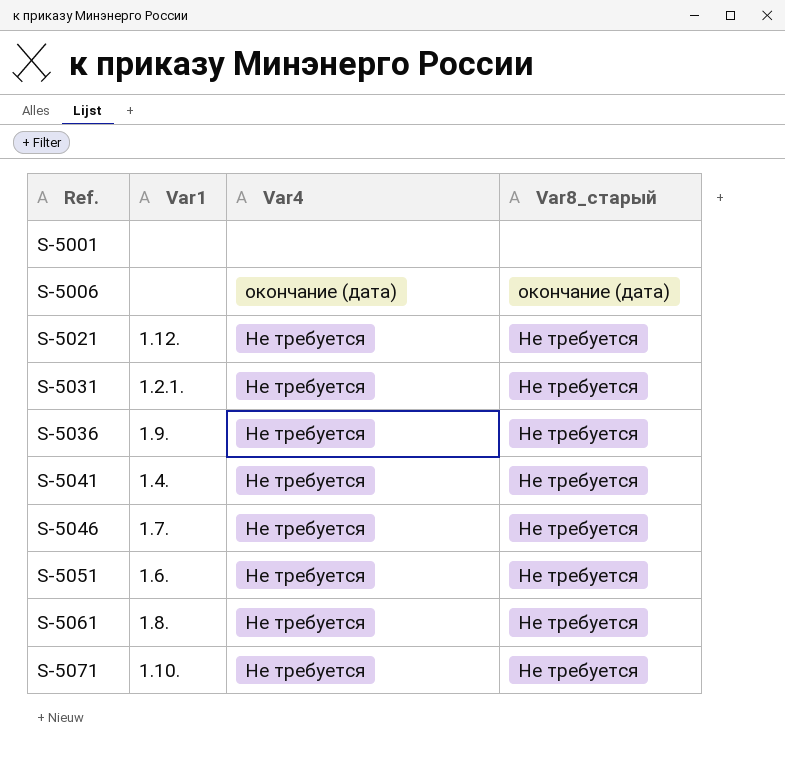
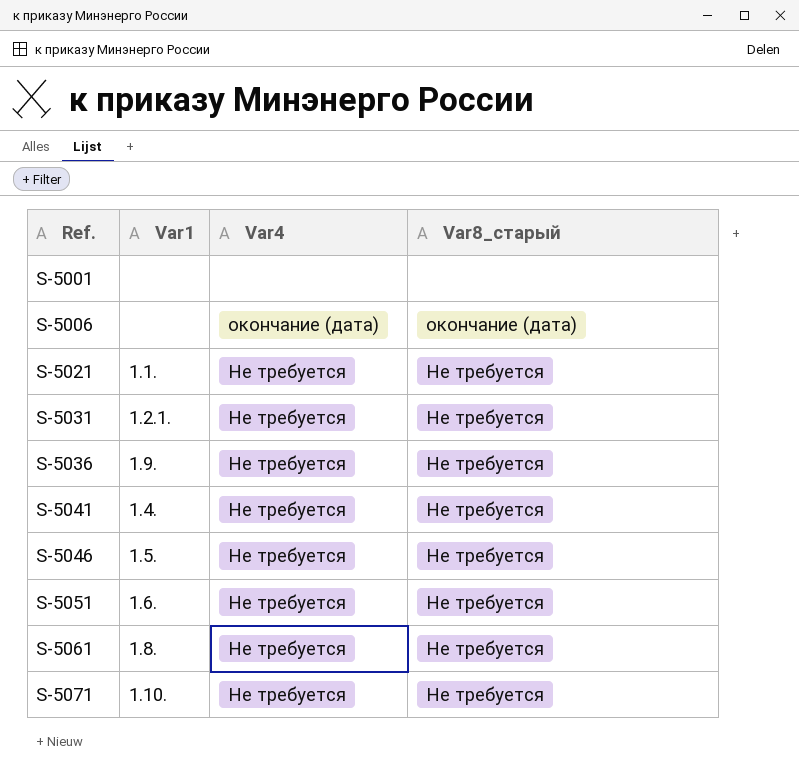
S-5021 | Var1: 1.12. -> 1.1.
S-5046 | Var1: 1.7. -> 1.5.

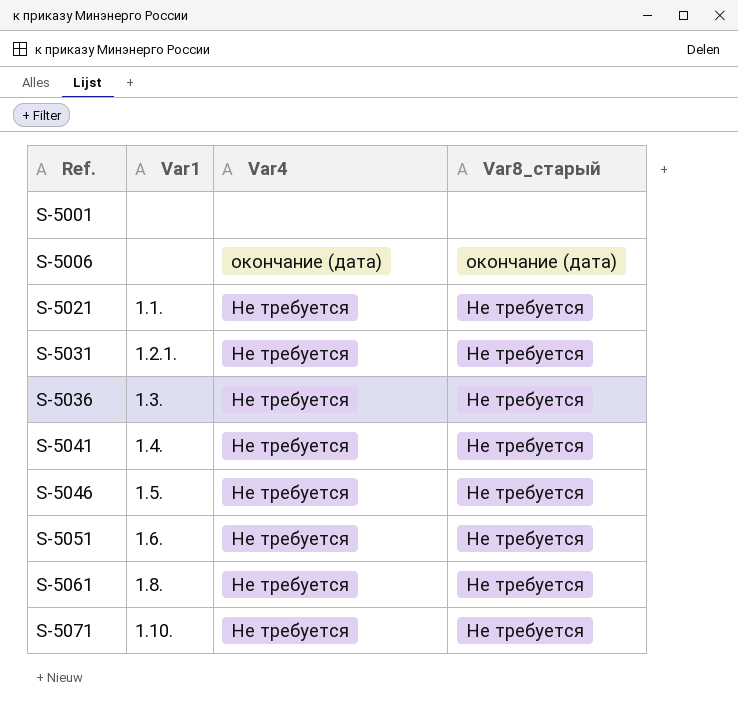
S-5036 | Var1: 1.9. -> 1.3.

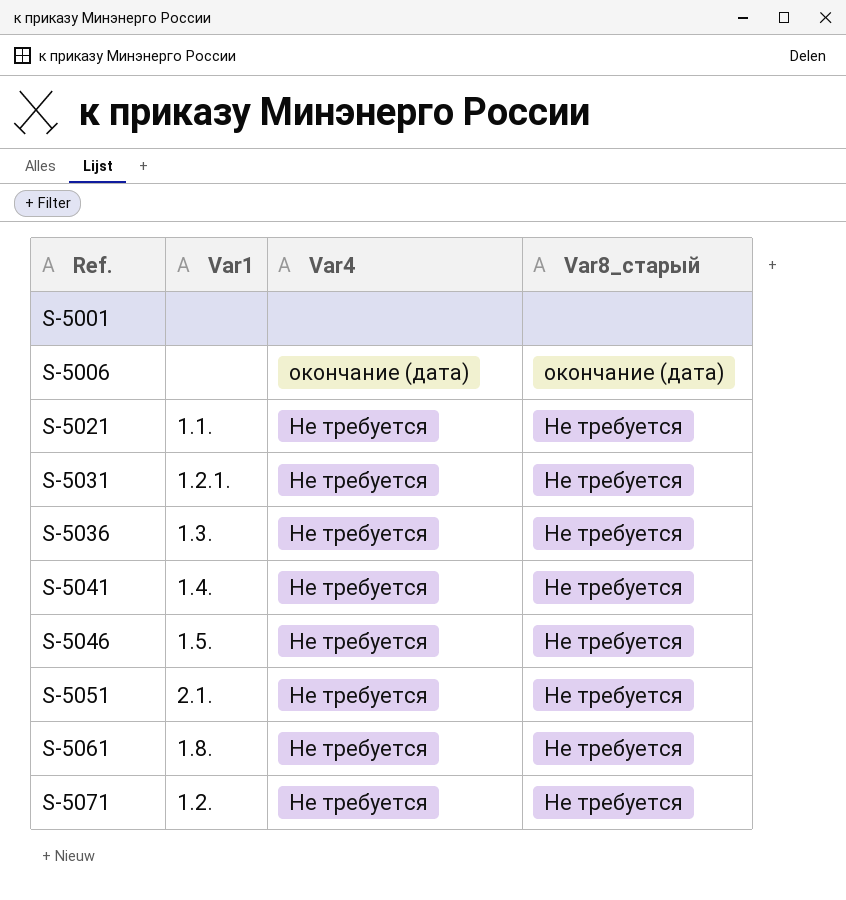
S-5051 | Var1: 1.6. -> 2.1.
S-5071 | Var1: 1.10. -> 1.2.

